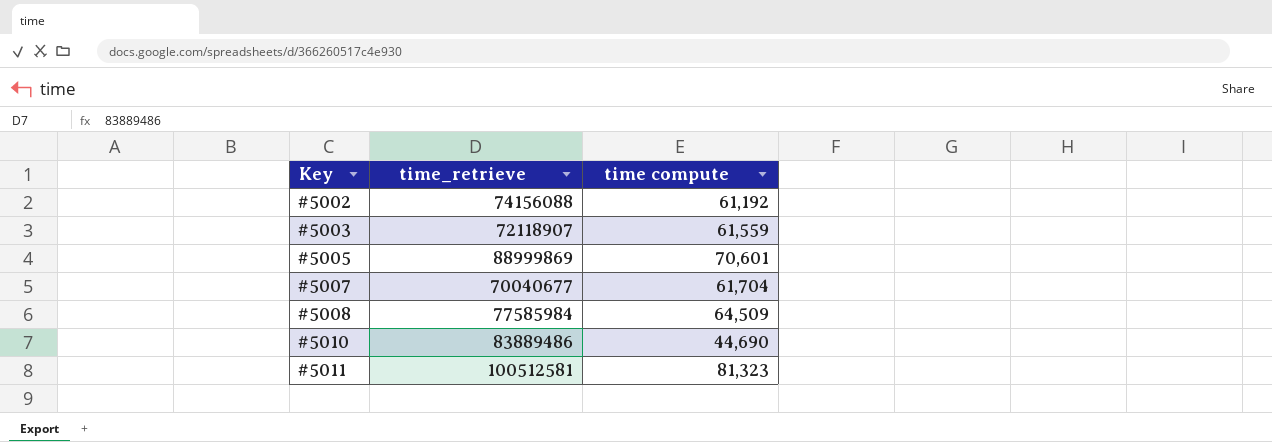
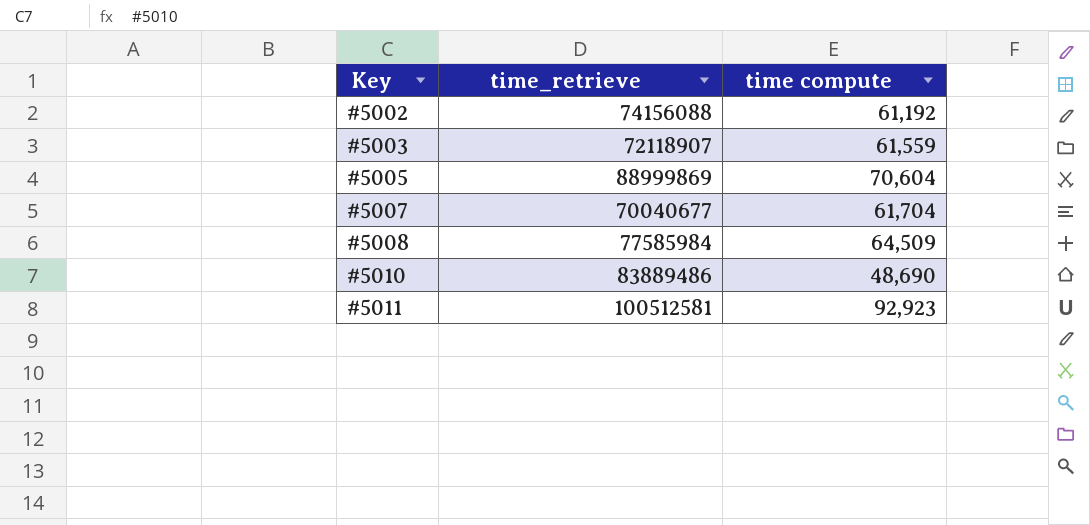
#5005 | time compute: 70,601 -> 70,604
#5010 | time compute: 44,690 -> 48,690
#5011 | time compute: 81,323 -> 92,923

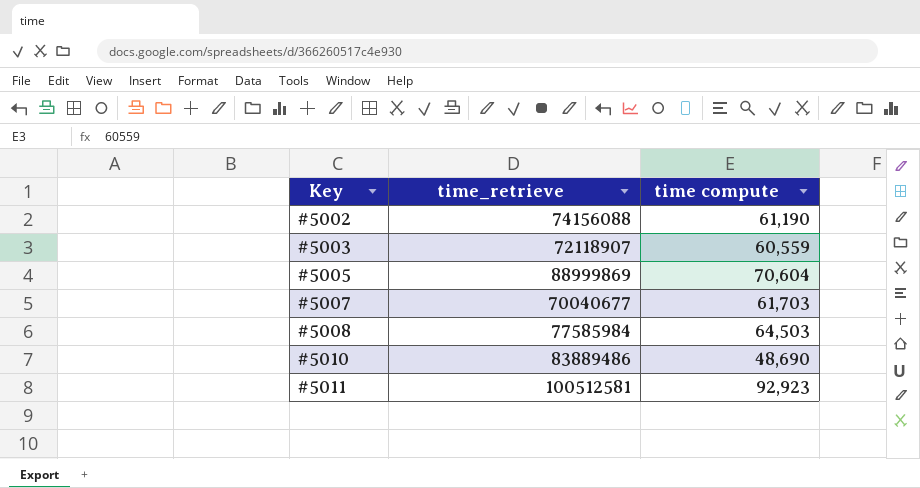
#5002 | time compute: 61,192 -> 61,190
#5003 | time compute: 61,559 -> 60,559
#5007 | time compute: 61,704 -> 61,703
#5008 | time compute: 64,509 -> 64,503

